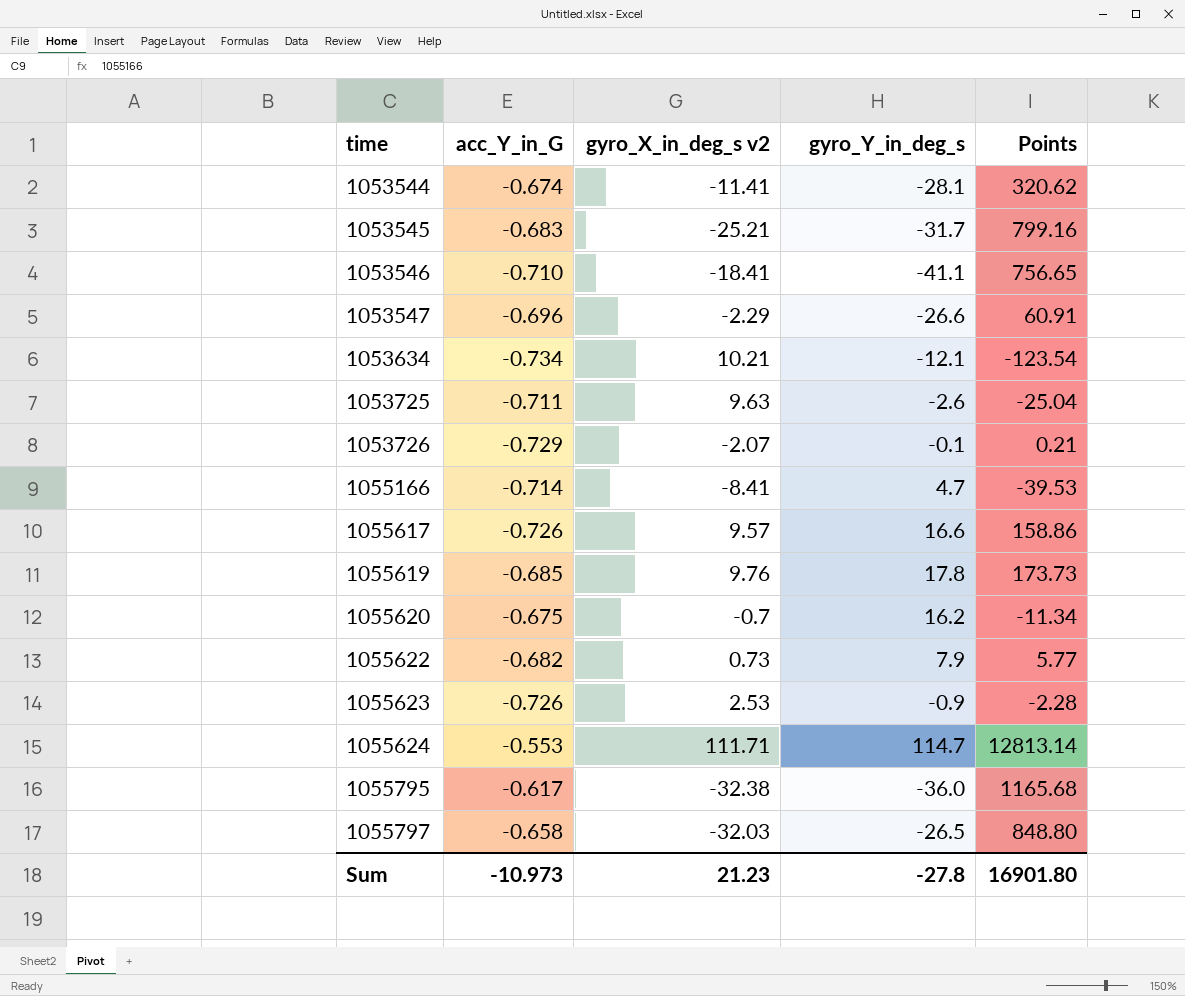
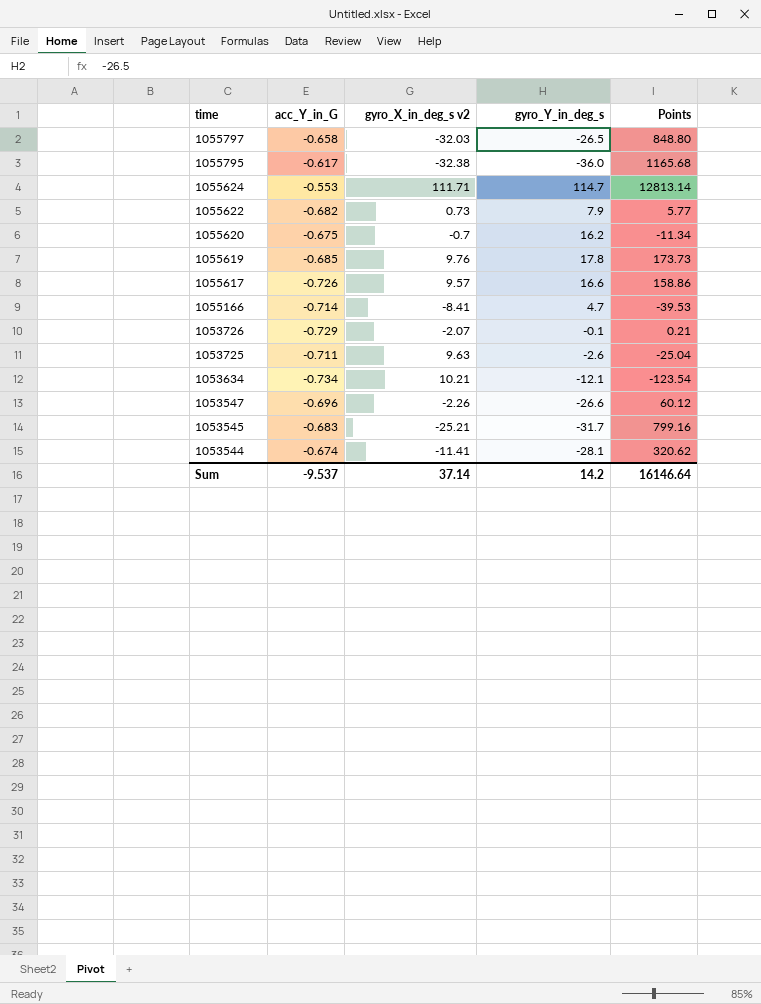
row order: time ascending -> time descending
row 1053546: -0.710 | -18.41 | -41.1 | 756.65 -> none
row 1055623: -0.726 | 2.53 | -0.9 | -2.28 -> none
1053547 | gyro_X_in_deg_s v2: -2.29 -> -2.26
1053547 | Points: 60.91 -> 60.12
Sum | acc_Y_in_G: -10.973 -> -9.537
Sum | gyro_X_in_deg_s v2: 21.23 -> 37.14
Sum | gyro_Y_in_deg_s: -27.8 -> 14.2
Sum | Points: 16901.80 -> 16146.64

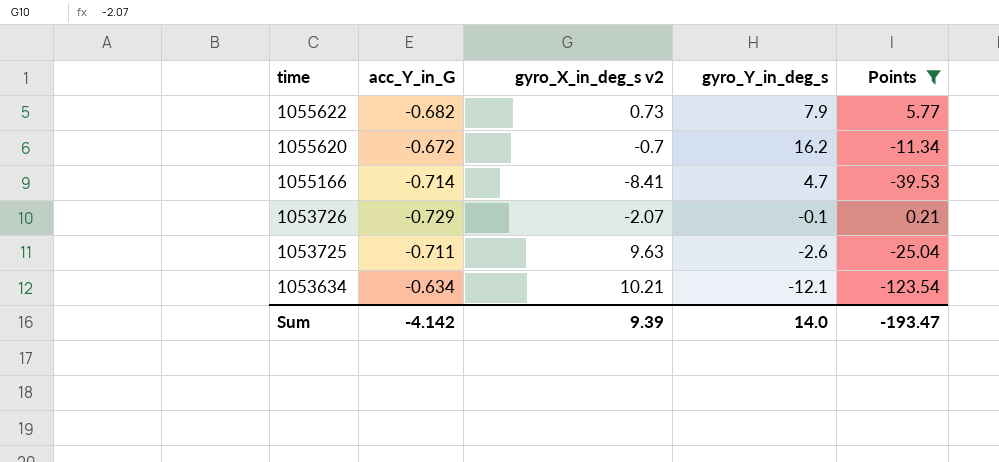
filter: none -> Points <= 5.77
1055620 | acc_Y_in_G: -0.675 -> -0.672
1053634 | acc_Y_in_G: -0.734 -> -0.634
Sum | acc_Y_in_G: -9.537 -> -4.142
Sum | gyro_X_in_deg_s v2: 37.14 -> 9.39
Sum | gyro_Y_in_deg_s: 14.2 -> 14.0
Sum | Points: 16146.64 -> -193.47

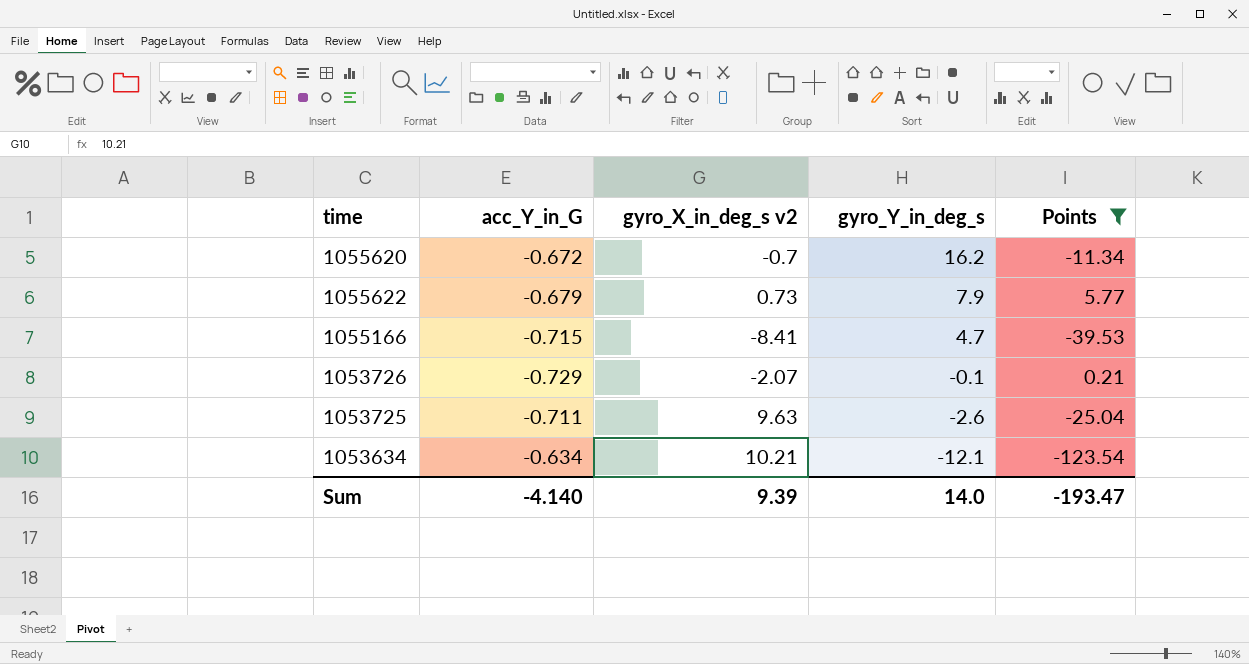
row order: time descending -> gyro_Y_in_deg_s descending
1055622 | acc_Y_in_G: -0.682 -> -0.679
1055166 | acc_Y_in_G: -0.714 -> -0.715
Sum | acc_Y_in_G: -4.142 -> -4.140

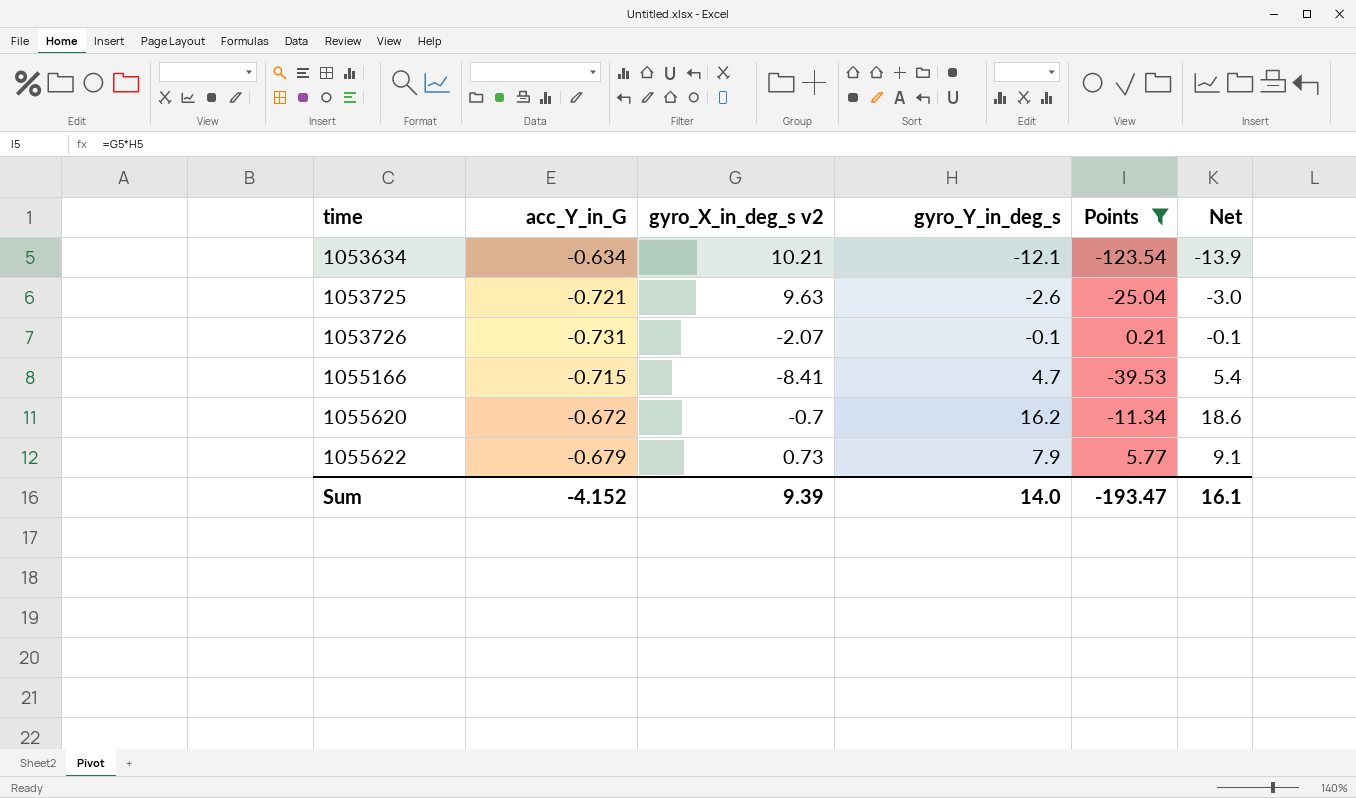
row order: gyro_Y_in_deg_s descending -> time ascending
column Net | formula: none -> [gyro_Y_in_deg_s] * 1.15
1053725 | acc_Y_in_G: -0.711 -> -0.721
1053726 | acc_Y_in_G: -0.729 -> -0.731
Sum | acc_Y_in_G: -4.140 -> -4.152

